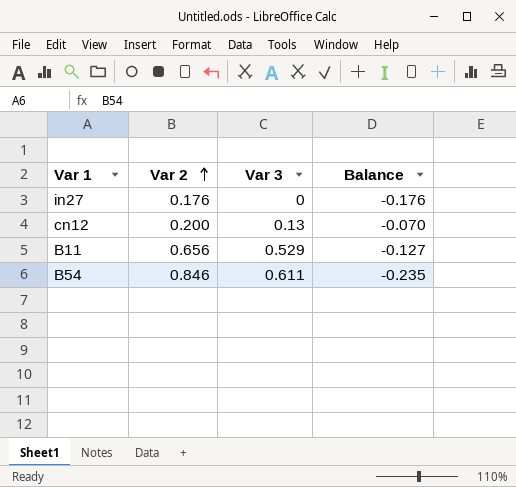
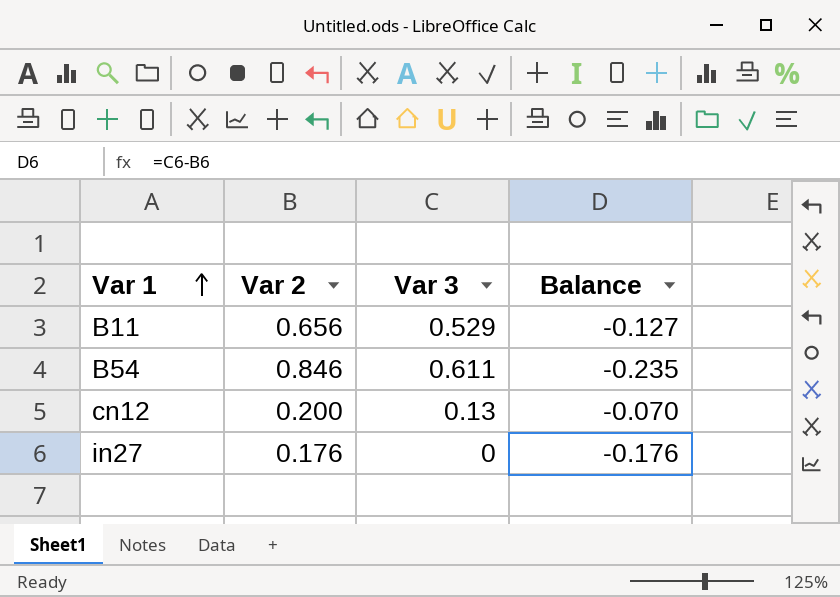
row order: Var 2 ascending -> Var 1 ascending

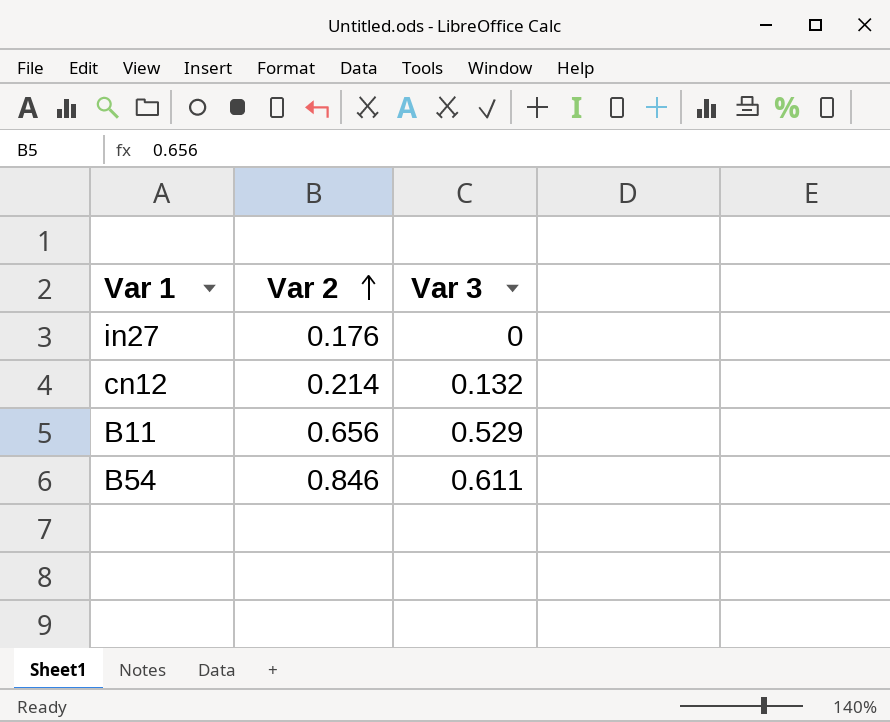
row order: Var 1 ascending -> Var 2 ascending
column Balance | formula: [Var 3] - [Var 2] -> none
cn12 | Var 2: 0.200 -> 0.214
cn12 | Var 3: 0.13 -> 0.132

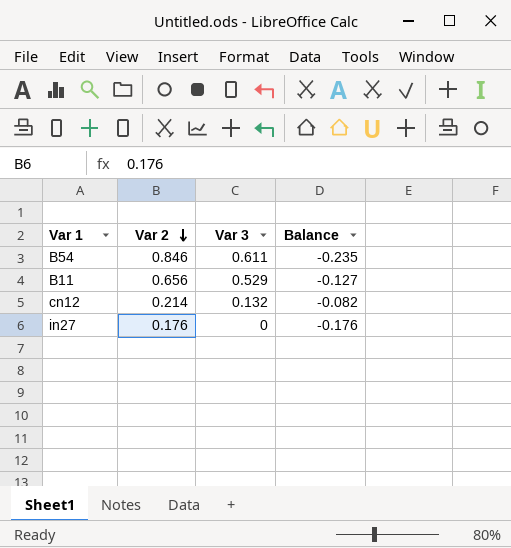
row order: Var 2 ascending -> Var 2 descending
column Balance | formula: none -> [Var 3] - [Var 2]

